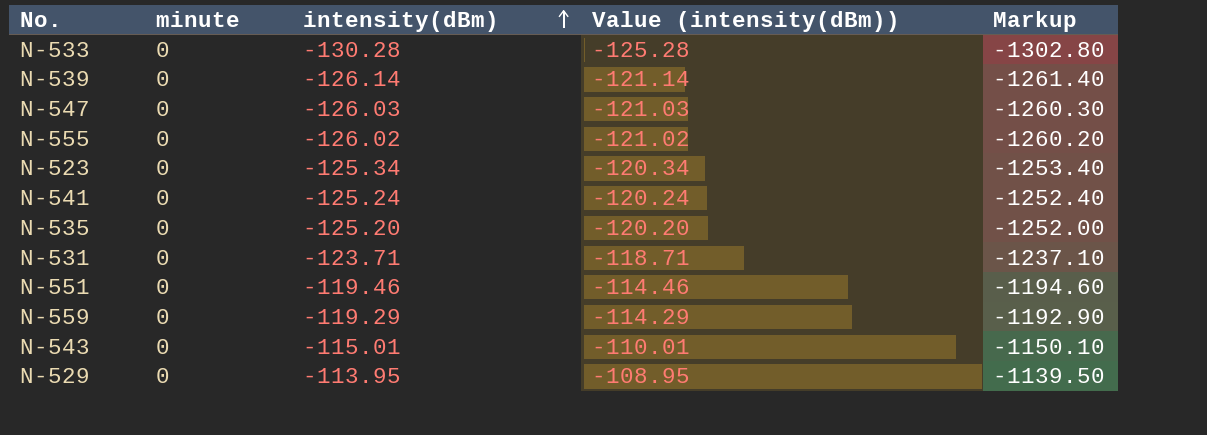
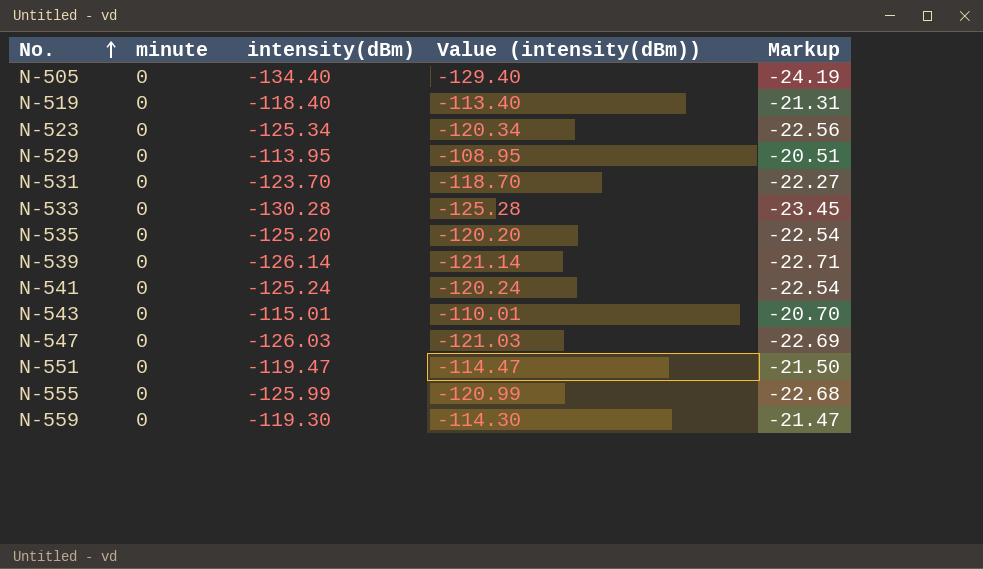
row order: intensity(dBm) ascending -> No. ascending
column Markup | formula: [intensity(dBm)] * 10 -> [intensity(dBm)] * 0.18
row N-505: none -> 0 | -134.40 | -129.40 | -24.19
row N-519: none -> 0 | -118.40 | -113.40 | -21.31
N-531 | intensity(dBm): -123.71 -> -123.70
N-531 | Value (intensity(dBm)): -118.71 -> -118.70
N-551 | intensity(dBm): -119.46 -> -119.47
N-551 | Value (intensity(dBm)): -114.46 -> -114.47
N-555 | intensity(dBm): -126.02 -> -125.99
N-555 | Value (intensity(dBm)): -121.02 -> -120.99
N-559 | intensity(dBm): -119.29 -> -119.30
N-559 | Value (intensity(dBm)): -114.29 -> -114.30

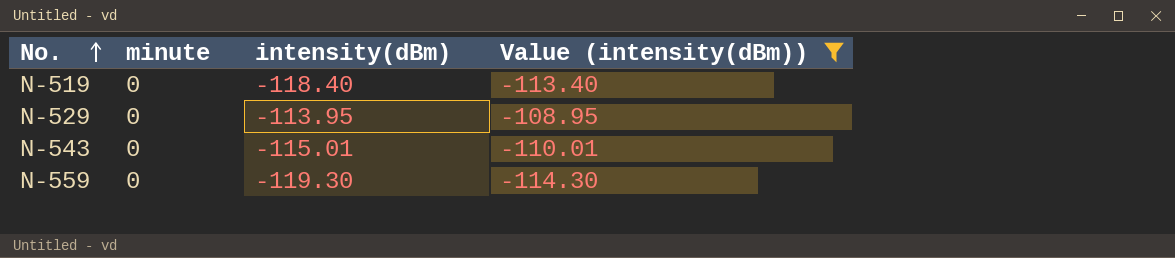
filter: none -> Value (intensity(dBm)) >= -114.30
column Markup | formula: [intensity(dBm)] * 0.18 -> none

